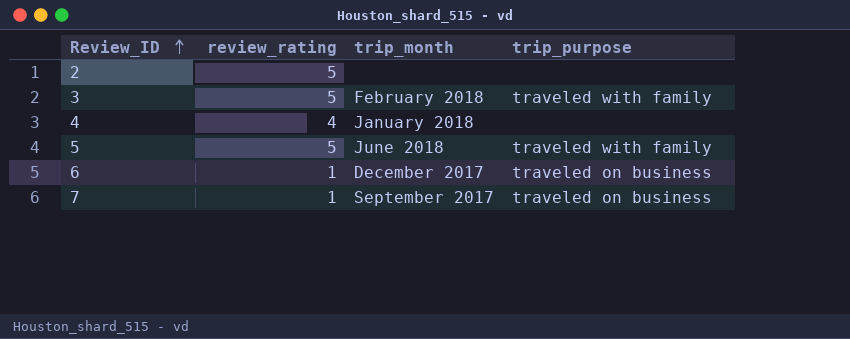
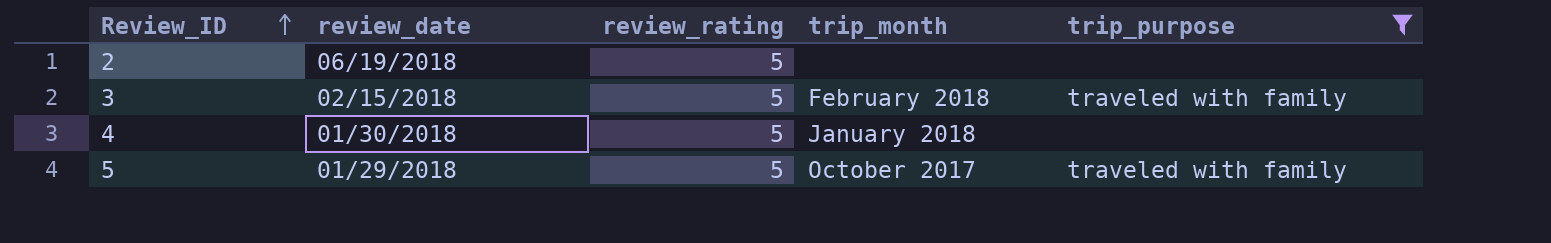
filter: none -> trip_purpose != traveled on business
column review_date | position: none -> 2
4 | review_rating: 4 -> 5
5 | trip_month: June 2018 -> October 2017

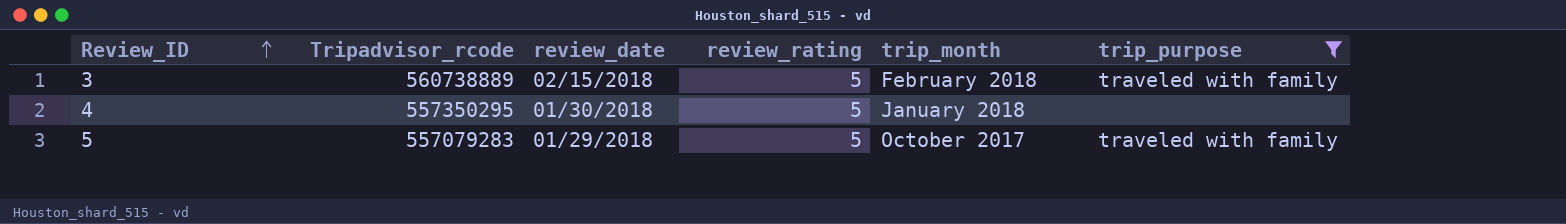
column Tripadvisor_rcode | position: none -> 2
row 2: 06/19/2018 | 5 | none | none -> none

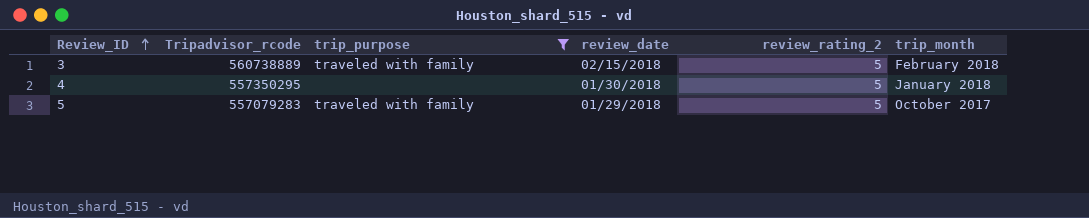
column trip_purpose | position: 6 -> 3
column name: review_rating -> review_rating_2

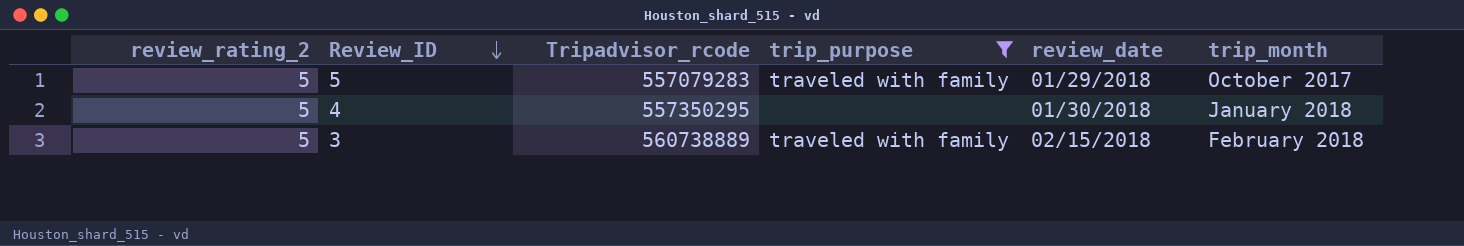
row order: Review_ID ascending -> Review_ID descending
column review_rating_2 | position: 5 -> 1

